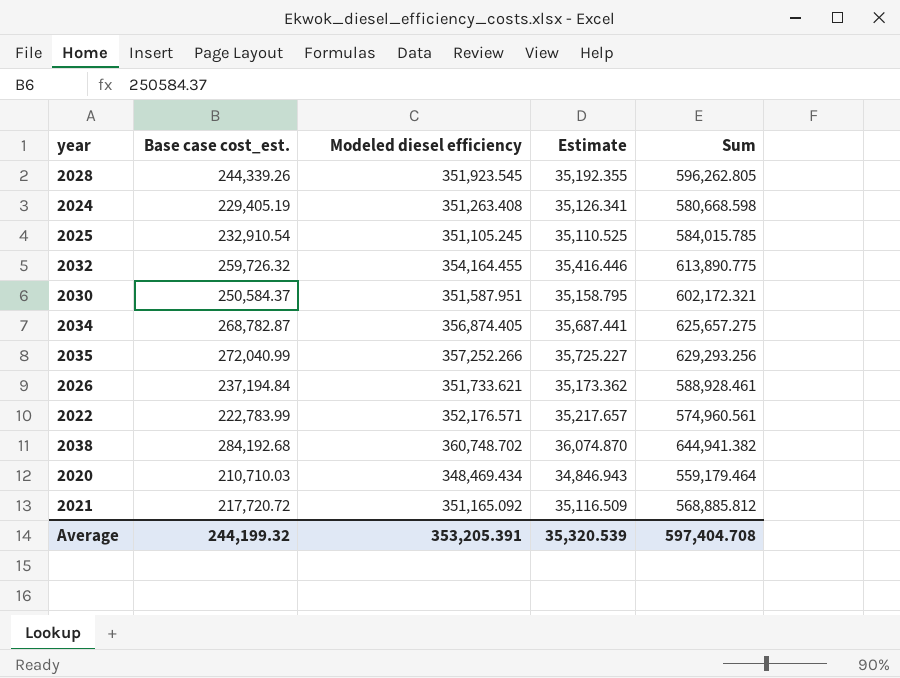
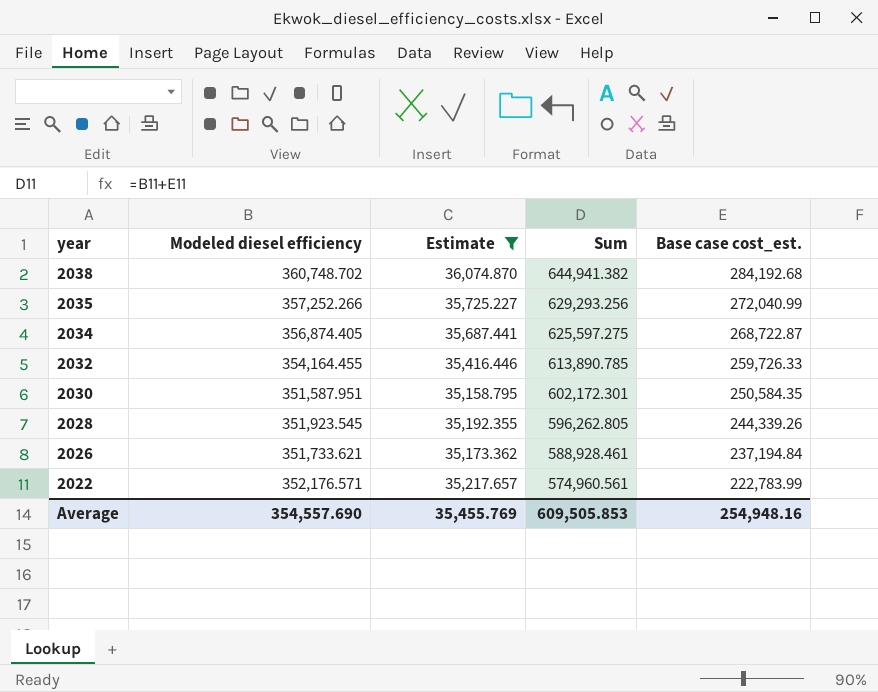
filter: none -> Estimate >= 35,158.795
row order: none -> year descending
column Base case cost_est. | position: 2 -> 5
2034 | Sum: 625,657.275 -> 625,597.275
2034 | Base case cost_est.: 268,782.87 -> 268,722.87
2032 | Sum: 613,890.775 -> 613,890.785
2032 | Base case cost_est.: 259,726.32 -> 259,726.33
2030 | Sum: 602,172.321 -> 602,172.301
2030 | Base case cost_est.: 250,584.37 -> 250,584.35
Average | Modeled diesel efficiency: 353,205.391 -> 354,557.690
Average | Estimate: 35,320.539 -> 35,455.769
Average | Sum: 597,404.708 -> 609,505.853
Average | Base case cost_est.: 244,199.32 -> 254,948.16

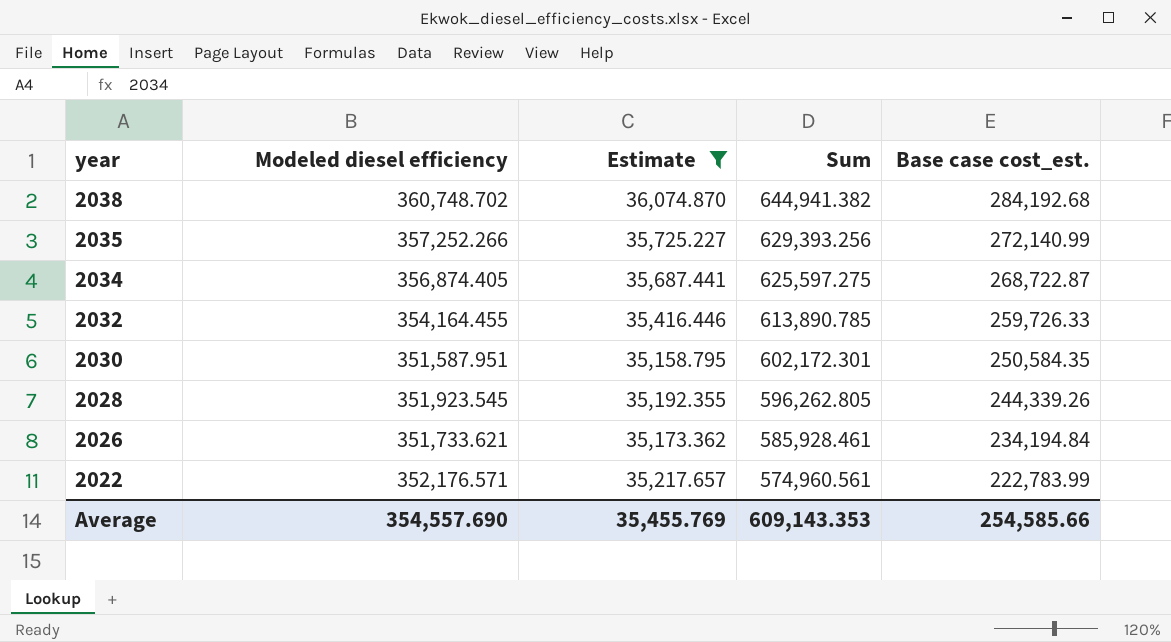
2035 | Sum: 629,293.256 -> 629,393.256
2035 | Base case cost_est.: 272,040.99 -> 272,140.99
2026 | Sum: 588,928.461 -> 585,928.461
2026 | Base case cost_est.: 237,194.84 -> 234,194.84
Average | Sum: 609,505.853 -> 609,143.353
Average | Base case cost_est.: 254,948.16 -> 254,585.66

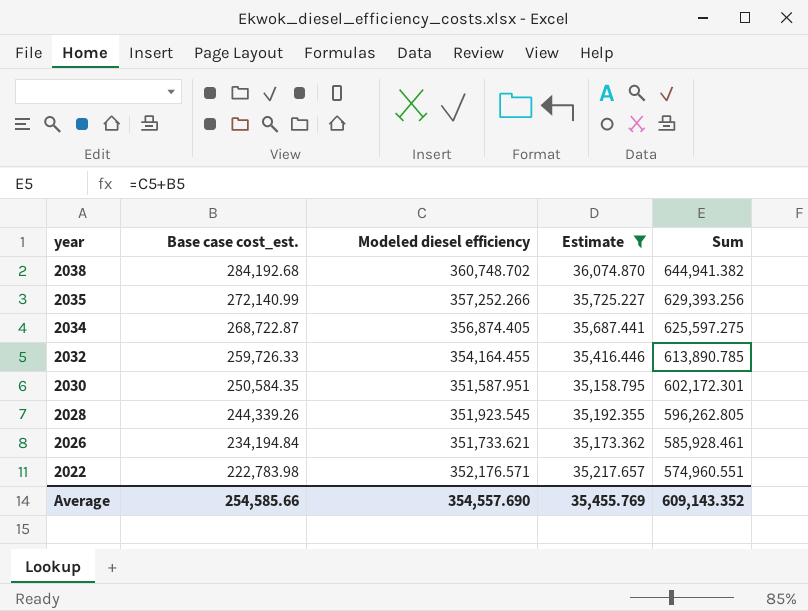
column Base case cost_est. | position: 5 -> 2
2022 | Base case cost_est.: 222,783.99 -> 222,783.98
2022 | Sum: 574,960.561 -> 574,960.551
Average | Sum: 609,143.353 -> 609,143.352

